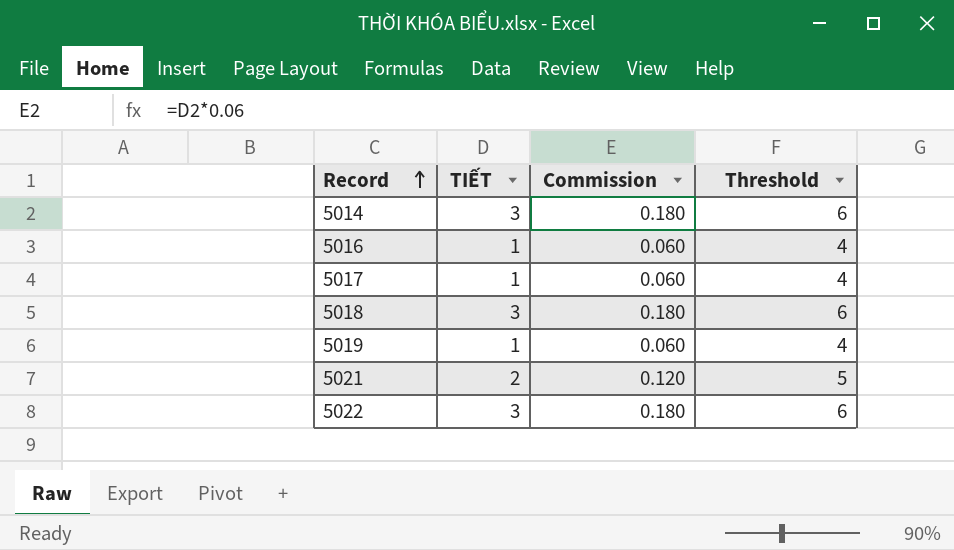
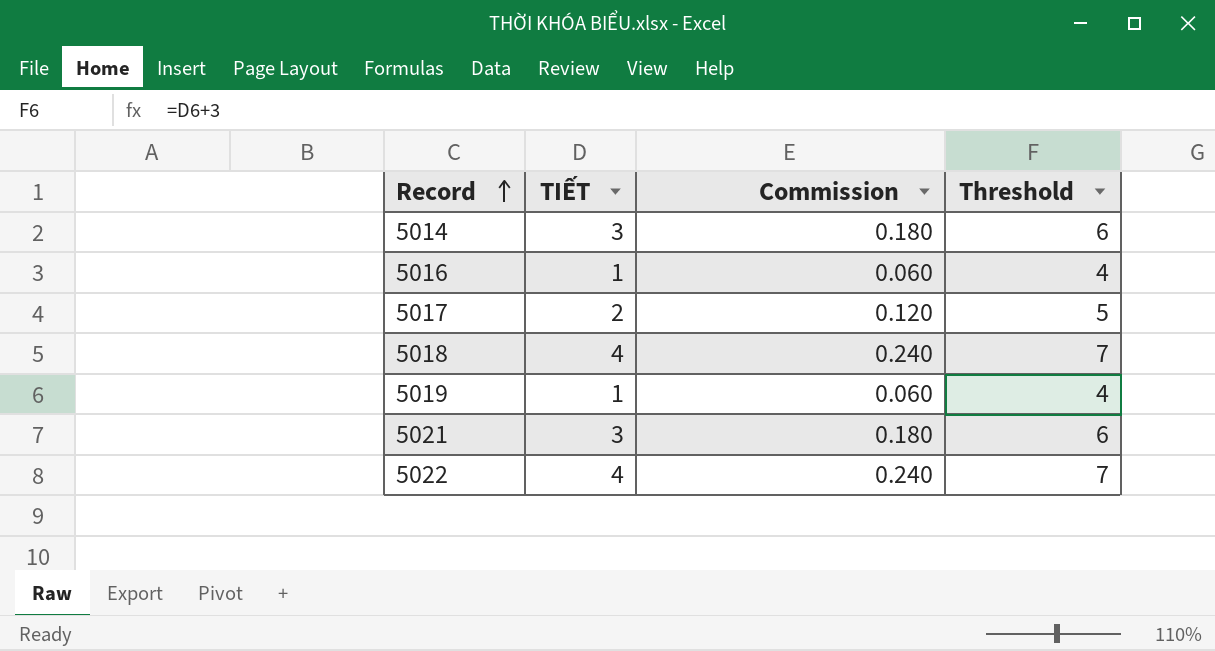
5017 | TIẾT: 1 -> 2
5017 | Commission: 0.060 -> 0.120
5017 | Threshold: 4 -> 5
5018 | TIẾT: 3 -> 4
5018 | Commission: 0.180 -> 0.240
5018 | Threshold: 6 -> 7
5021 | TIẾT: 2 -> 3
5021 | Commission: 0.120 -> 0.180
5021 | Threshold: 5 -> 6
5022 | TIẾT: 3 -> 4
5022 | Commission: 0.180 -> 0.240
5022 | Threshold: 6 -> 7

